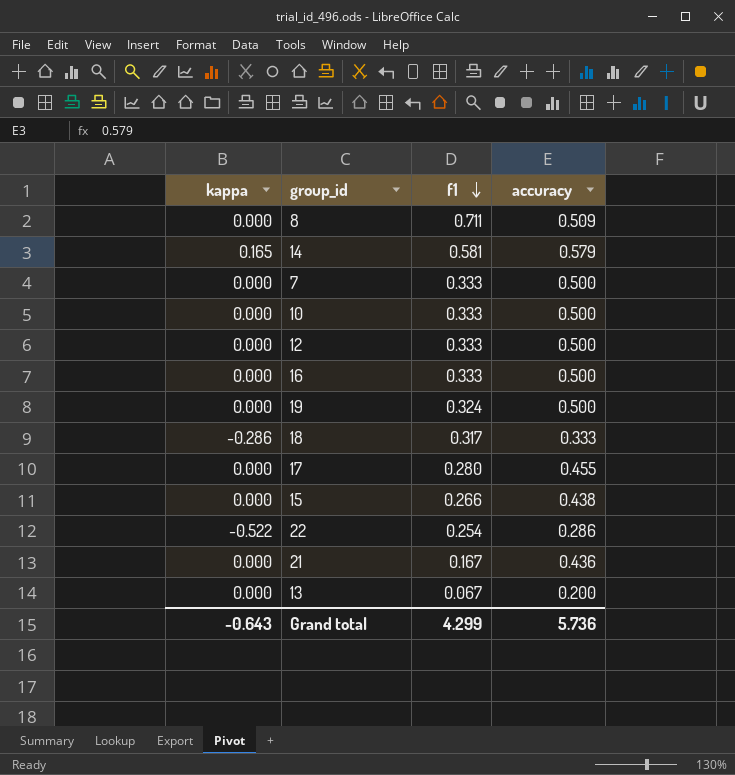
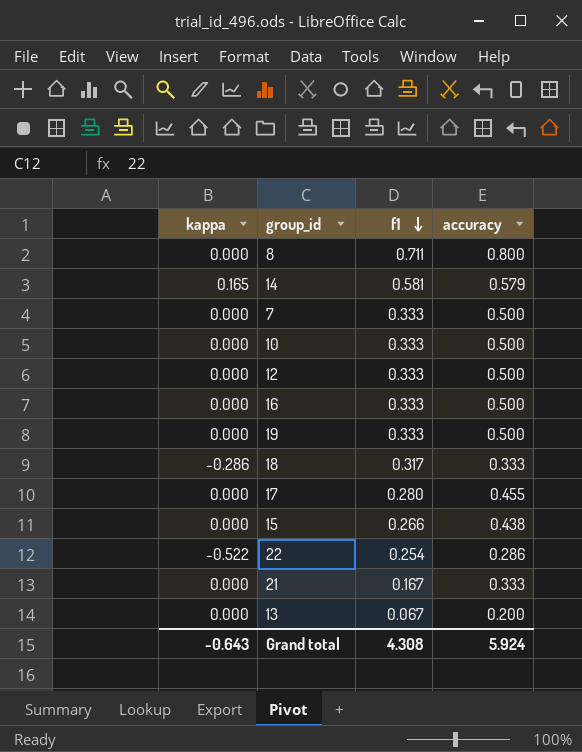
8 | accuracy: 0.509 -> 0.800
19 | f1: 0.324 -> 0.333
21 | accuracy: 0.436 -> 0.333
Grand total | f1: 4.299 -> 4.308
Grand total | accuracy: 5.736 -> 5.924

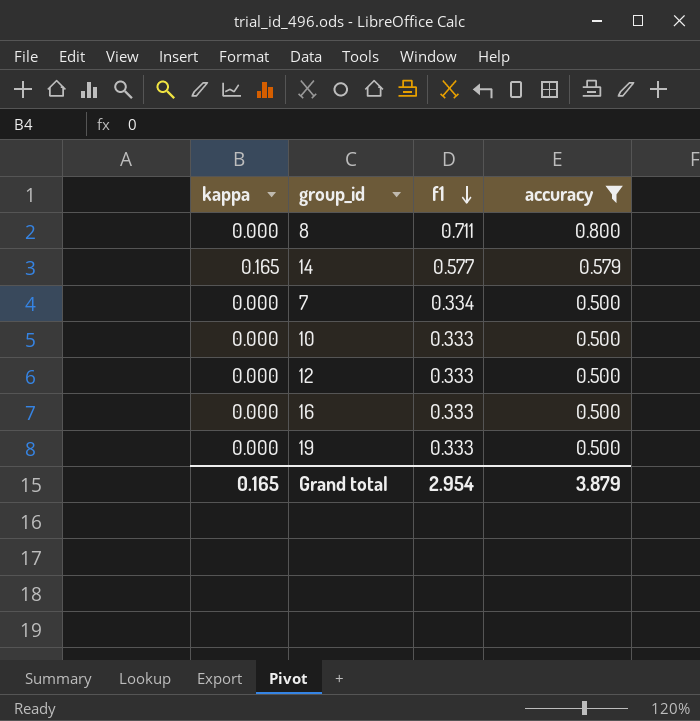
filter: none -> accuracy >= 0.500
14 | f1: 0.581 -> 0.577
7 | f1: 0.333 -> 0.334
Grand total | kappa: -0.643 -> 0.165
Grand total | f1: 4.308 -> 2.954
Grand total | accuracy: 5.924 -> 3.879

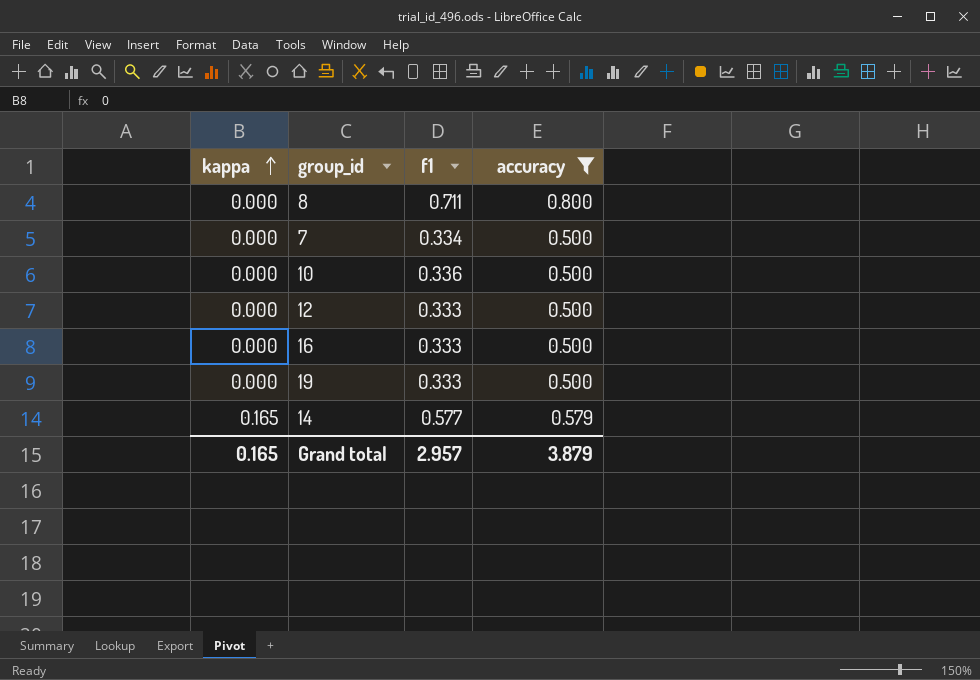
row order: f1 descending -> kappa ascending
10 | f1: 0.333 -> 0.336
Grand total | f1: 2.954 -> 2.957

